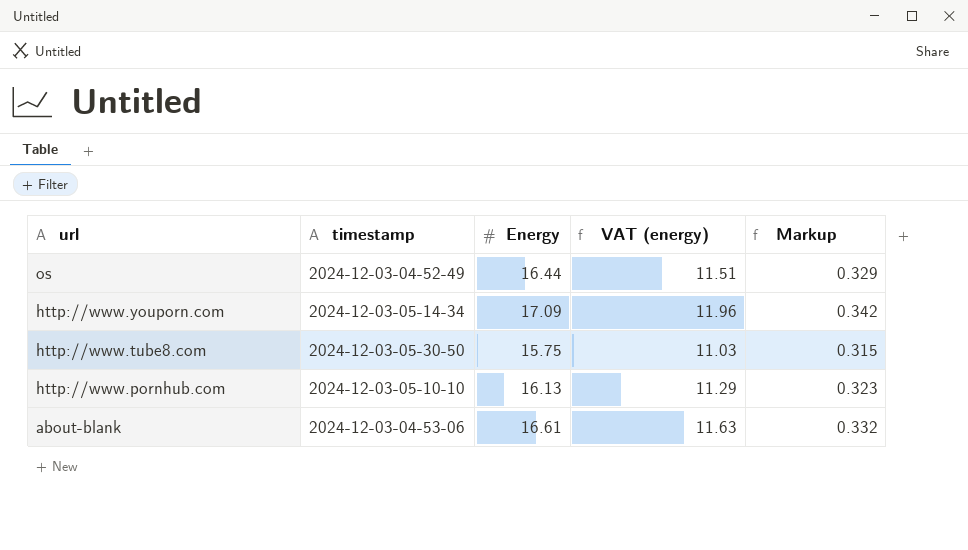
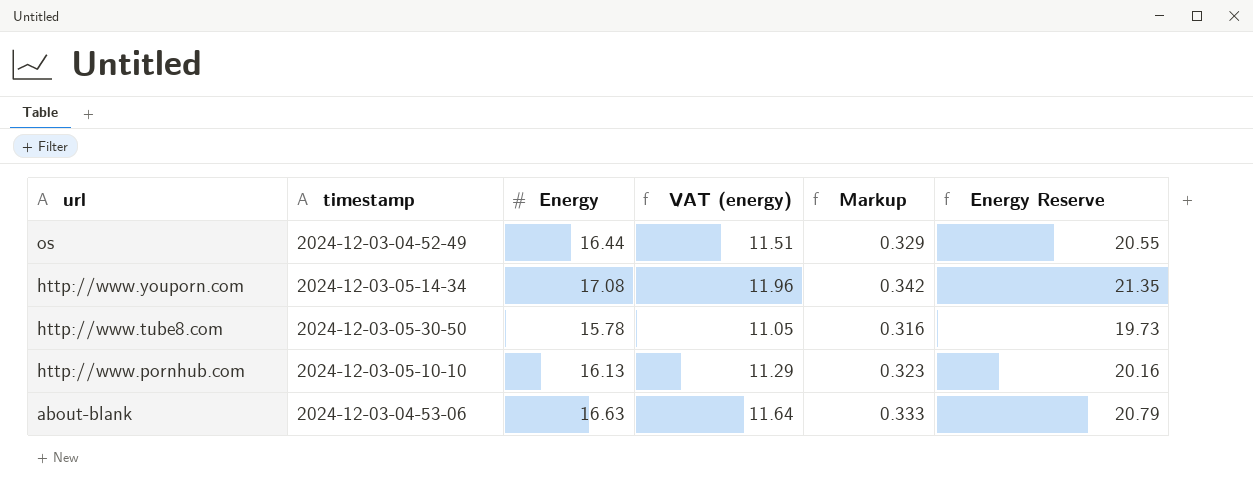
column Energy Reserve | formula: none -> [Energy] * 1.25
http://www.youporn.com | Energy: 17.09 -> 17.08
http://www.tube8.com | Energy: 15.75 -> 15.78
http://www.tube8.com | VAT (energy): 11.03 -> 11.05
http://www.tube8.com | Markup: 0.315 -> 0.316
about-blank | Energy: 16.61 -> 16.63
about-blank | VAT (energy): 11.63 -> 11.64
about-blank | Markup: 0.332 -> 0.333

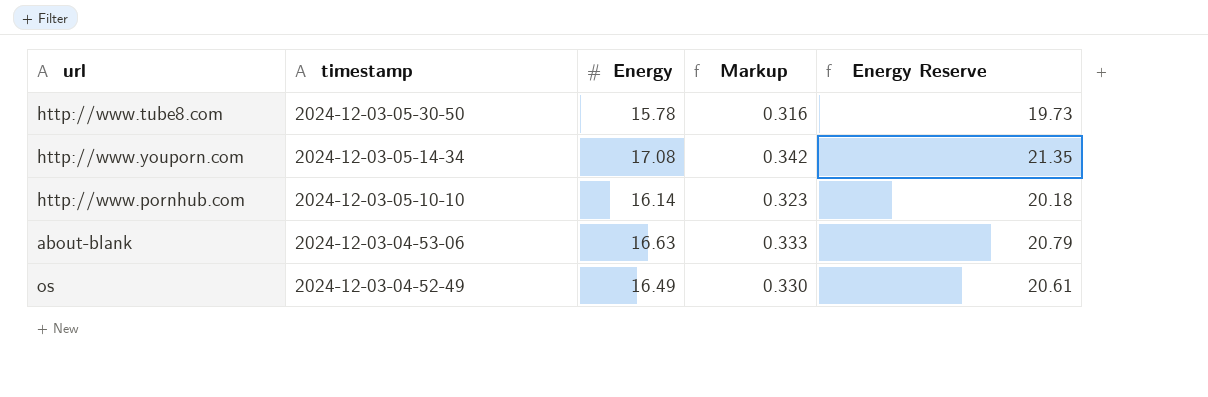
row order: url descending -> timestamp descending
column VAT (energy) | formula: [Energy] * 0.7 -> none
http://www.pornhub.com | Energy: 16.13 -> 16.14
http://www.pornhub.com | Energy Reserve: 20.16 -> 20.18
os | Energy: 16.44 -> 16.49
os | Markup: 0.329 -> 0.330
os | Energy Reserve: 20.55 -> 20.61

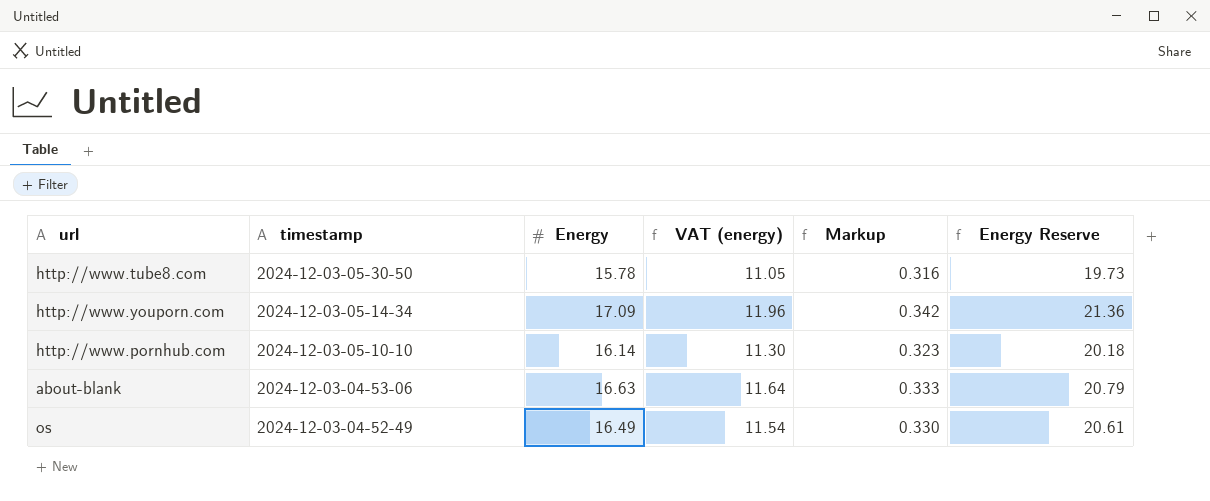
column VAT (energy) | formula: none -> [Energy] * 0.7
http://www.youporn.com | Energy: 17.08 -> 17.09
http://www.youporn.com | Energy Reserve: 21.35 -> 21.36

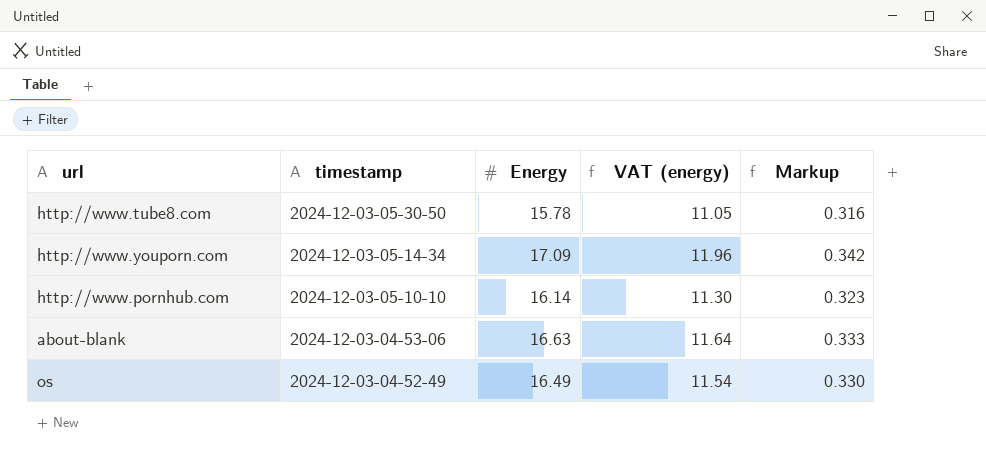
column Energy Reserve | formula: [Energy] * 1.25 -> none

